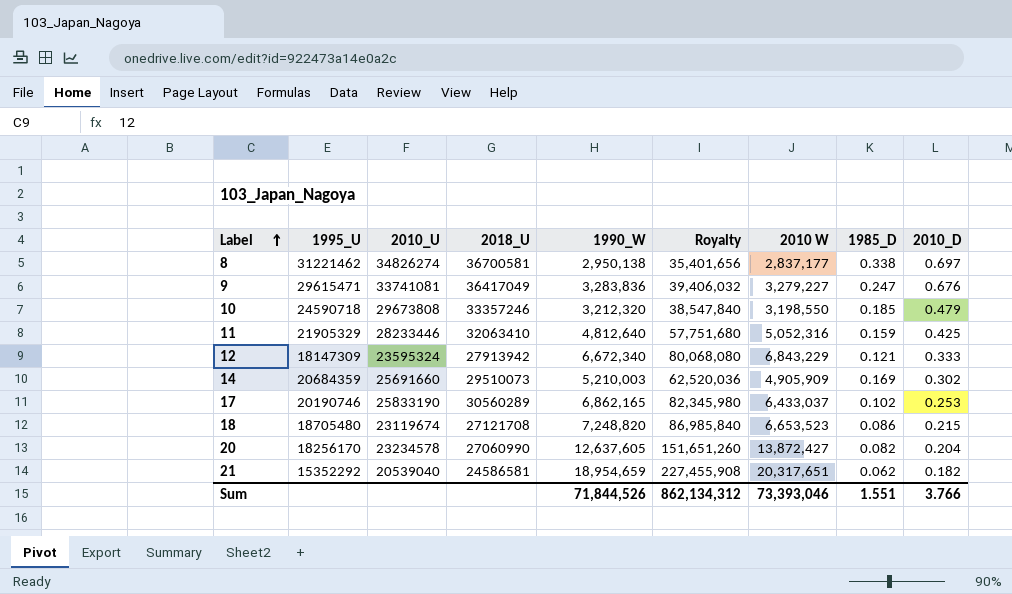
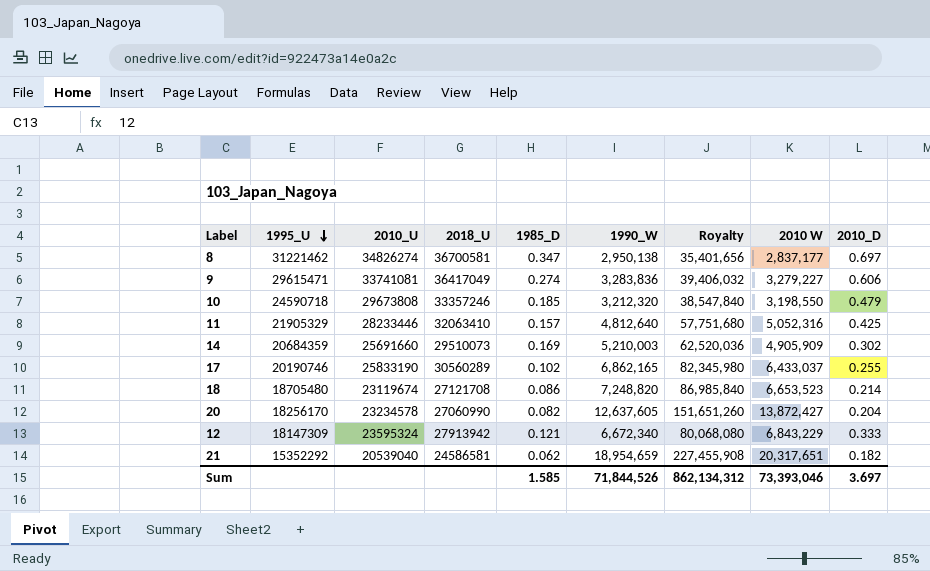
row order: Label ascending -> 1995_U descending
column 1985_D | position: 8 -> 5
8 | 1985_D: 0.338 -> 0.347
9 | 1985_D: 0.247 -> 0.274
9 | 2010_D: 0.676 -> 0.606
11 | 1985_D: 0.159 -> 0.157
17 | 2010_D: 0.253 -> 0.255
18 | 2010_D: 0.215 -> 0.214
Sum | 1985_D: 1.551 -> 1.585
Sum | 2010_D: 3.766 -> 3.697

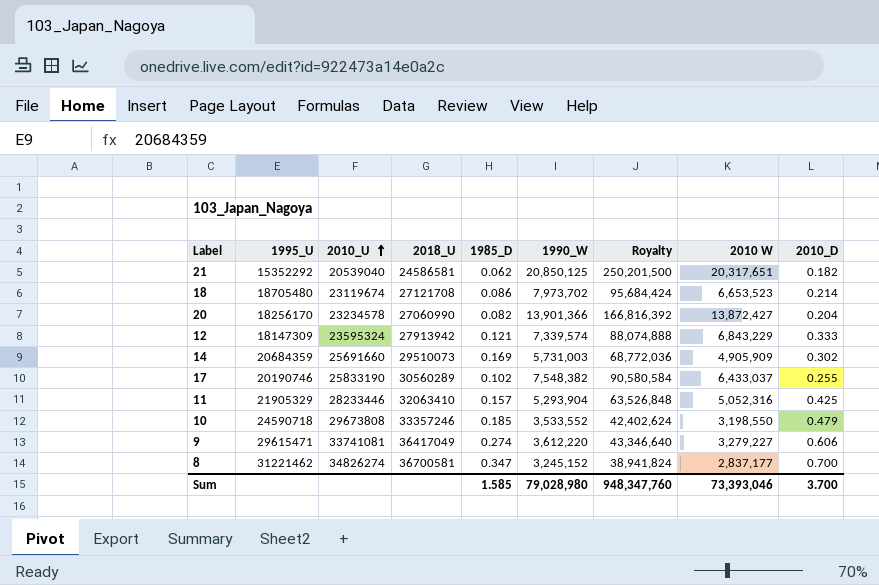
row order: 1995_U descending -> 2010_U ascending
21 | 1990_W: 18,954,659 -> 20,850,125
21 | Royalty: 227,455,908 -> 250,201,500
18 | 1990_W: 7,248,820 -> 7,973,702
18 | Royalty: 86,985,840 -> 95,684,424
20 | 1990_W: 12,637,605 -> 13,901,366
20 | Royalty: 151,651,260 -> 166,816,392
12 | 1990_W: 6,672,340 -> 7,339,574
12 | Royalty: 80,068,080 -> 88,074,888
14 | 1990_W: 5,210,003 -> 5,731,003
14 | Royalty: 62,520,036 -> 68,772,036
17 | 1990_W: 6,862,165 -> 7,548,382
17 | Royalty: 82,345,980 -> 90,580,584
11 | 1990_W: 4,812,640 -> 5,293,904
11 | Royalty: 57,751,680 -> 63,526,848
10 | 1990_W: 3,212,320 -> 3,533,552
10 | Royalty: 38,547,840 -> 42,402,624
9 | 1990_W: 3,283,836 -> 3,612,220
9 | Royalty: 39,406,032 -> 43,346,640
8 | 1990_W: 2,950,138 -> 3,245,152
8 | Royalty: 35,401,656 -> 38,941,824
8 | 2010_D: 0.697 -> 0.700
Sum | 1990_W: 71,844,526 -> 79,028,980
Sum | Royalty: 862,134,312 -> 948,347,760
Sum | 2010_D: 3.697 -> 3.700

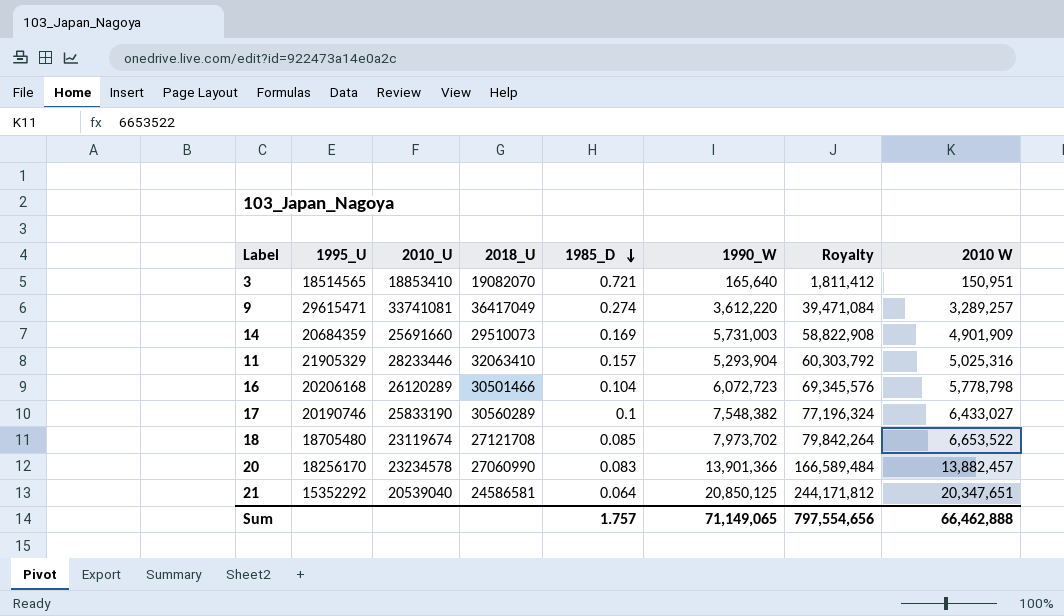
row order: 2010_U ascending -> 1985_D descending
column 2010_D | position: 9 -> none
column Royalty | formula: [1990_W] * 12 -> [2010 W] * 12
row 12: 18147309 | 23595324 | 27913942 | 0.121 | 7,339,574 | 88,074,888 | 6,843,229 | 0.333 -> none
row 10: 24590718 | 29673808 | 33357246 | 0.185 | 3,533,552 | 42,402,624 | 3,198,550 | 0.479 -> none
row 8: 31221462 | 34826274 | 36700581 | 0.347 | 3,245,152 | 38,941,824 | 2,837,177 | 0.700 -> none
row 3: none -> 18514565 | 18853410 | 19082070 | 0.721 | 165,640 | 1,811,412 | 150,951
9 | 2010 W: 3,279,227 -> 3,289,257
14 | 2010 W: 4,905,909 -> 4,901,909
11 | 2010 W: 5,052,316 -> 5,025,316
row 16: none -> 20206168 | 26120289 | 30501466 | 0.104 | 6,072,723 | 69,345,576 | 5,778,798
17 | 1985_D: 0.102 -> 0.1
17 | 2010 W: 6,433,037 -> 6,433,027
18 | 1985_D: 0.086 -> 0.085
18 | 2010 W: 6,653,523 -> 6,653,522
20 | 1985_D: 0.082 -> 0.083
20 | 2010 W: 13,872,427 -> 13,882,457
21 | 1985_D: 0.062 -> 0.064
21 | 2010 W: 20,317,651 -> 20,347,651
Sum | 1985_D: 1.585 -> 1.757
Sum | 1990_W: 79,028,980 -> 71,149,065
Sum | Royalty: 948,347,760 -> 797,554,656
Sum | 2010 W: 73,393,046 -> 66,462,888

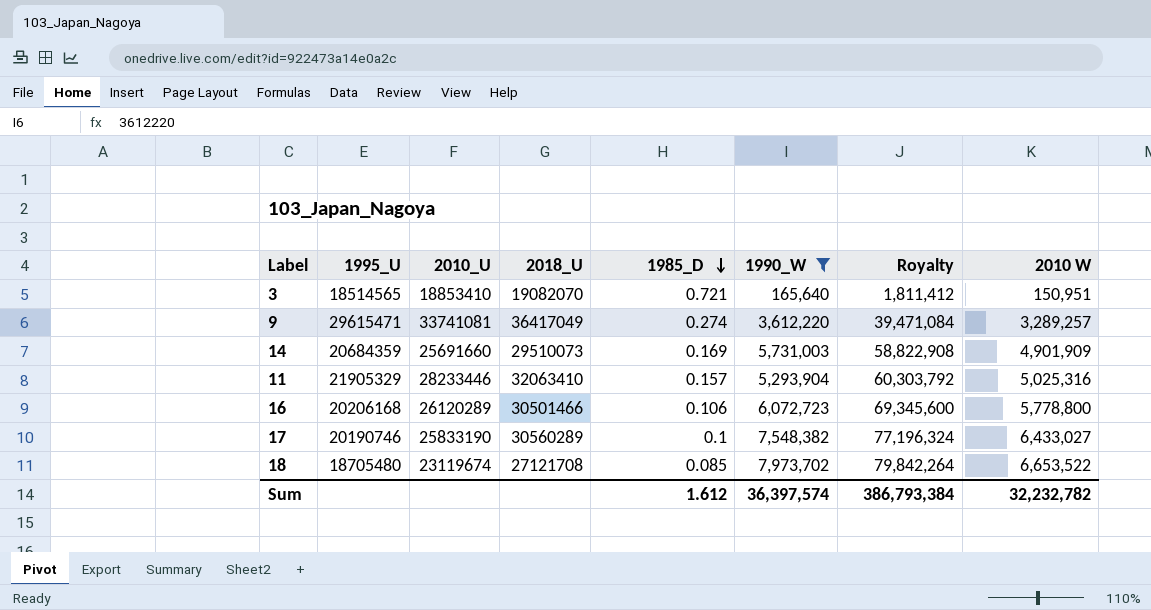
filter: none -> 1990_W <= 7,973,702
16 | 1985_D: 0.104 -> 0.106
16 | Royalty: 69,345,576 -> 69,345,600
16 | 2010 W: 5,778,798 -> 5,778,800
Sum | 1985_D: 1.757 -> 1.612
Sum | 1990_W: 71,149,065 -> 36,397,574
Sum | Royalty: 797,554,656 -> 386,793,384
Sum | 2010 W: 66,462,888 -> 32,232,782

